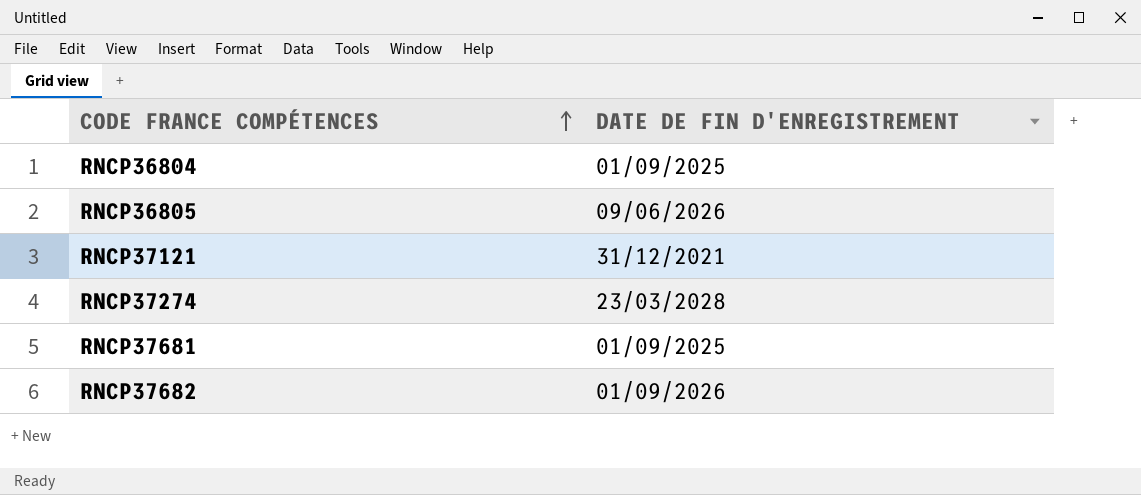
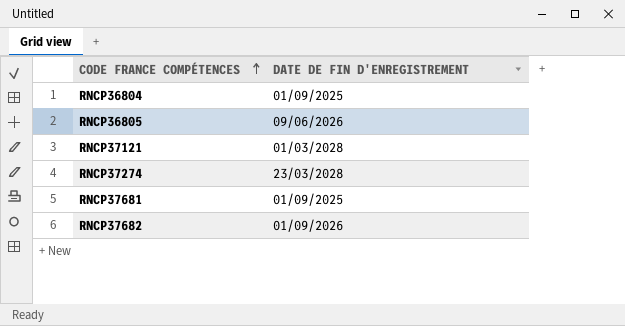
RNCP37121 | DATE DE FIN D'ENREGISTREMENT: 31/12/2021 -> 01/03/2028

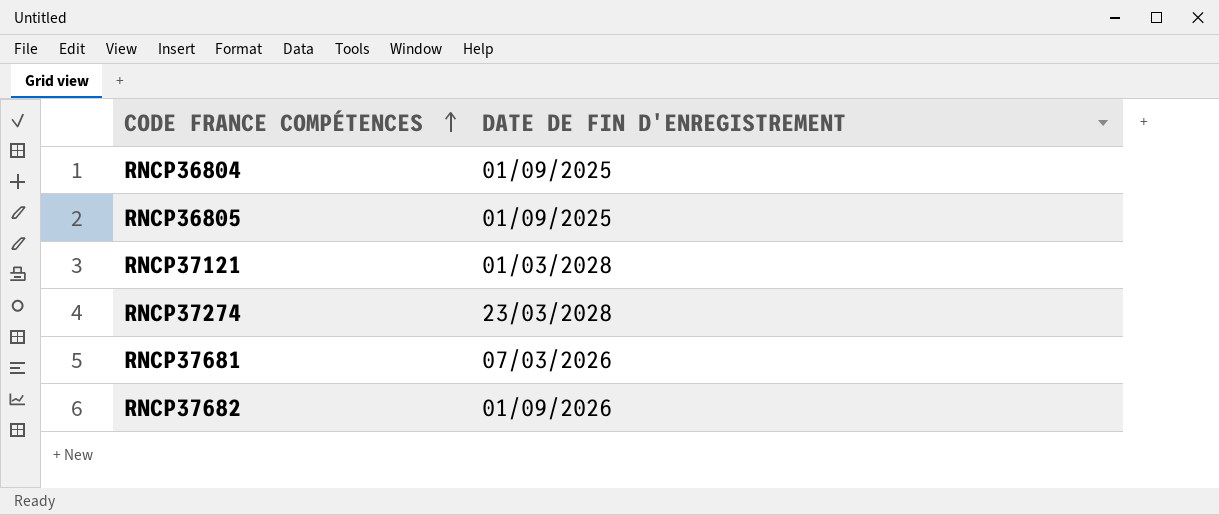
RNCP36805 | DATE DE FIN D'ENREGISTREMENT: 09/06/2026 -> 01/09/2025
RNCP37681 | DATE DE FIN D'ENREGISTREMENT: 01/09/2025 -> 07/03/2026

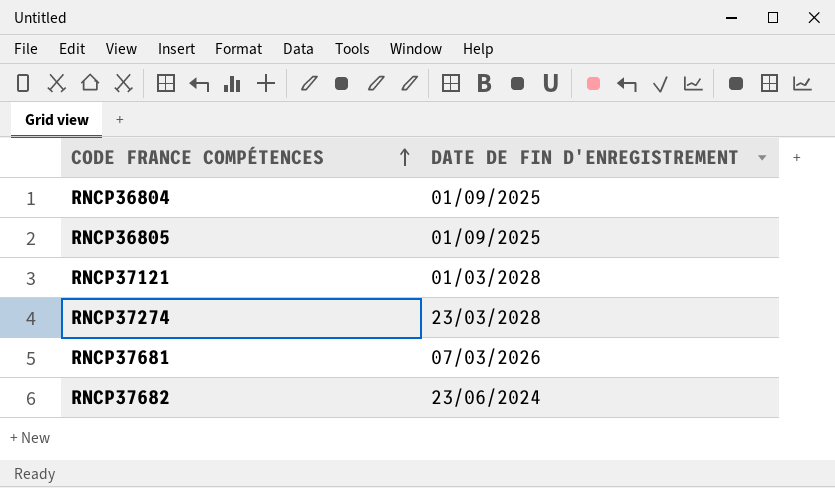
RNCP37682 | DATE DE FIN D'ENREGISTREMENT: 01/09/2026 -> 23/06/2024

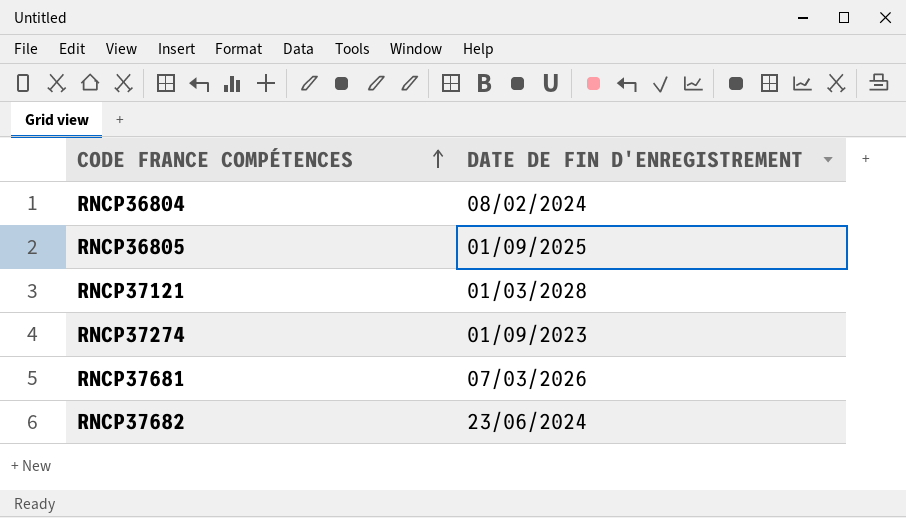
RNCP36804 | DATE DE FIN D'ENREGISTREMENT: 01/09/2025 -> 08/02/2024
RNCP37274 | DATE DE FIN D'ENREGISTREMENT: 23/03/2028 -> 01/09/2023

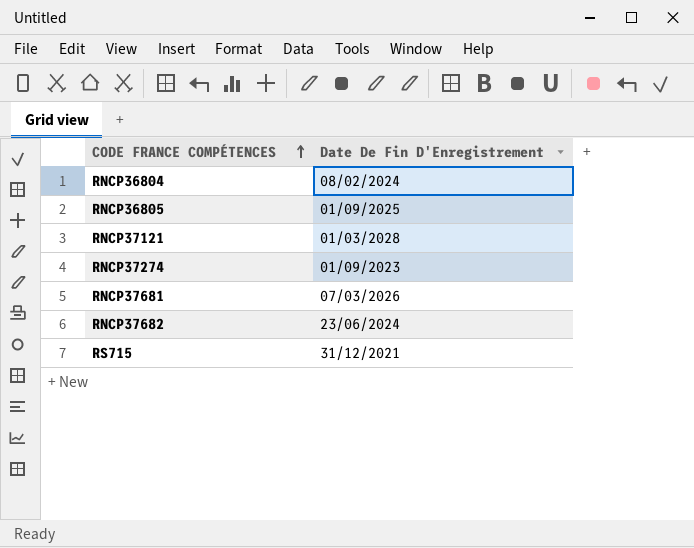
column name: DATE DE FIN D'ENREGISTREMENT -> Date De Fin D'Enregistrement
row RS715: none -> 31/12/2021

